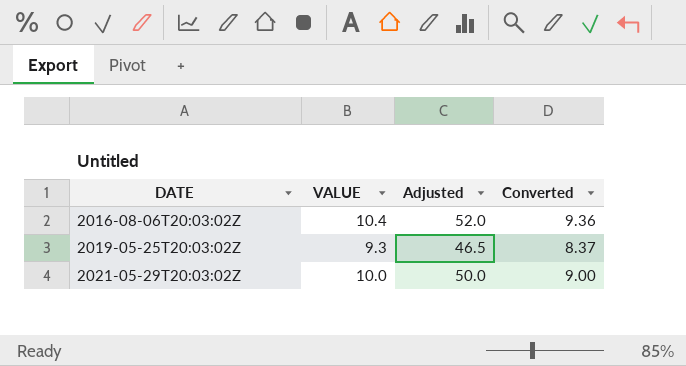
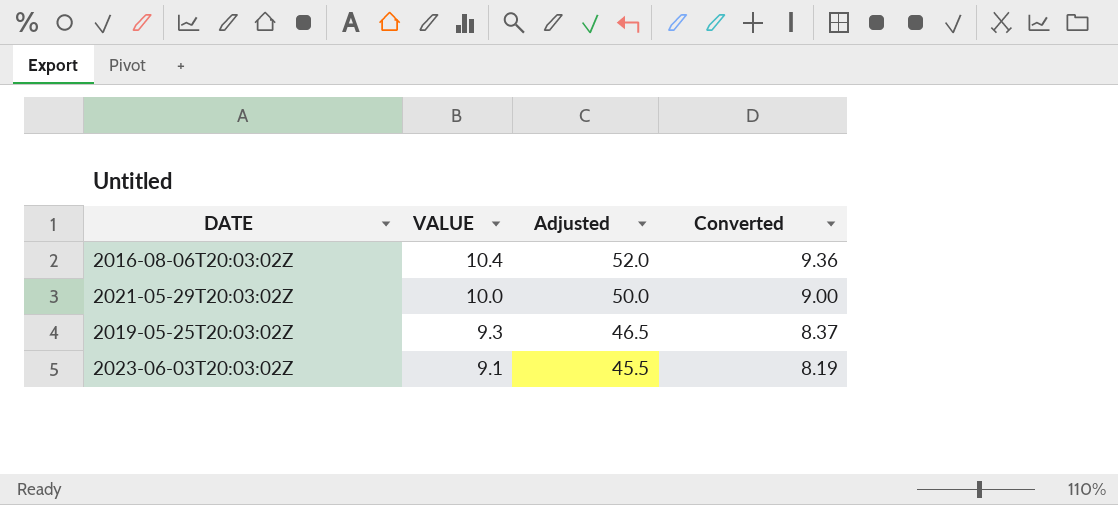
row order: DATE ascending -> VALUE descending
row 2023-06-03T20:03:02Z: none -> 9.1 | 45.5 | 8.19

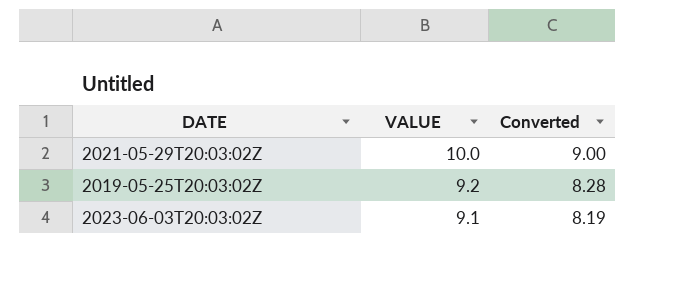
column Adjusted | formula: [VALUE] * 5 -> none
row 2016-08-06T20:03:02Z: 10.4 | 52.0 | 9.36 -> none
2019-05-25T20:03:02Z | VALUE: 9.3 -> 9.2
2019-05-25T20:03:02Z | Converted: 8.37 -> 8.28

